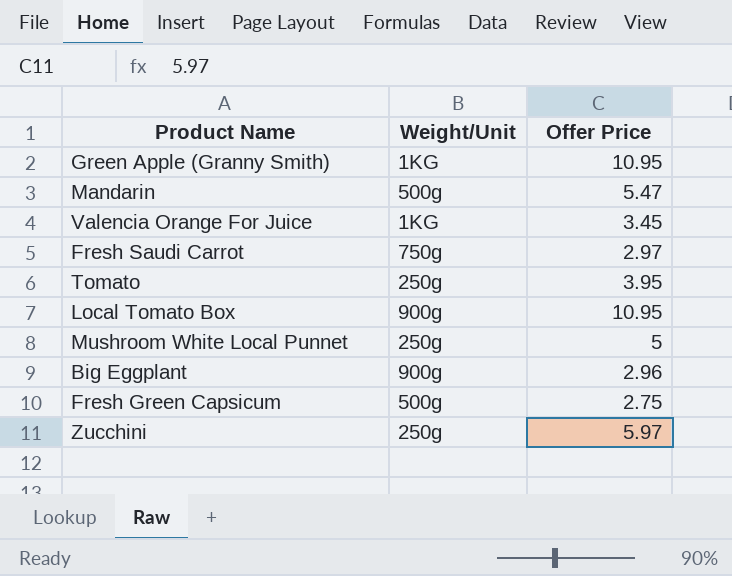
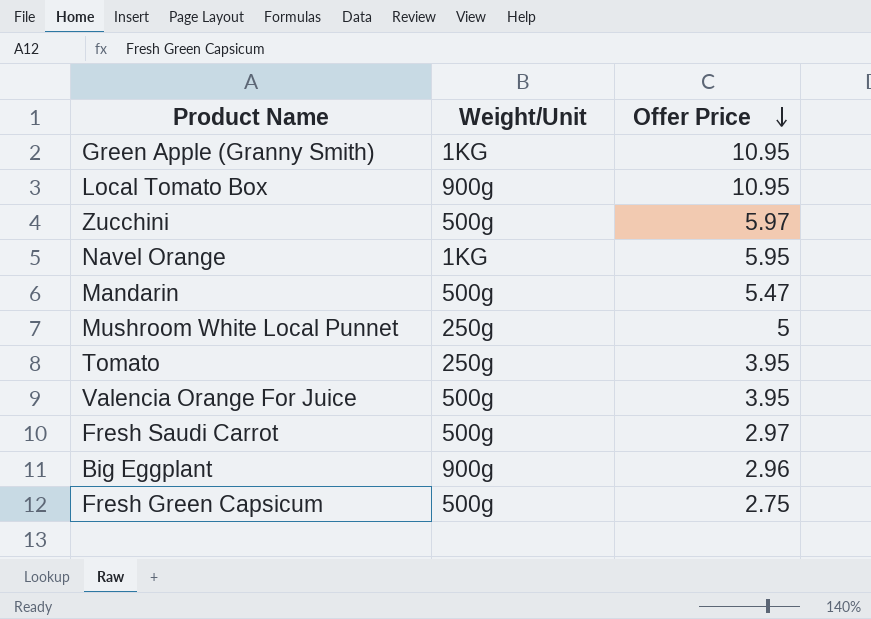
row order: none -> Offer Price descending
Zucchini | Weight/Unit: 250g -> 500g
row Navel Orange: none -> 1KG | 5.95
Valencia Orange For Juice | Weight/Unit: 1KG -> 500g
Valencia Orange For Juice | Offer Price: 3.45 -> 3.95
Fresh Saudi Carrot | Weight/Unit: 750g -> 500g

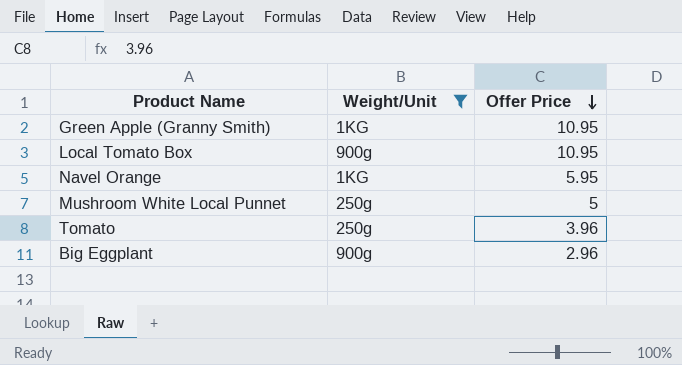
filter: none -> Weight/Unit != 500g
Tomato | Offer Price: 3.95 -> 3.96

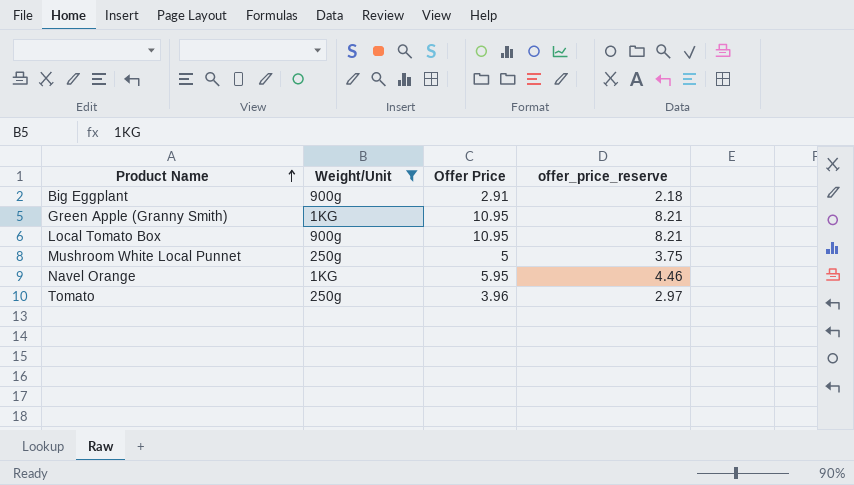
row order: Offer Price descending -> Product Name ascending
column offer_price_reserve | formula: none -> [Offer Price] * 0.75
Big Eggplant | Offer Price: 2.96 -> 2.91

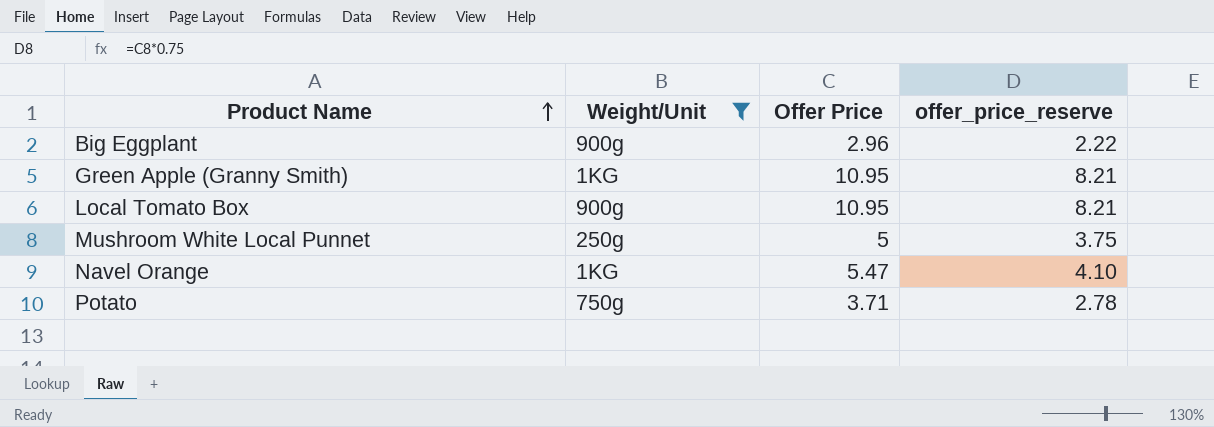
row Tomato: 250g | 3.96 | 2.97 -> none
Big Eggplant | Offer Price: 2.91 -> 2.96
Big Eggplant | offer_price_reserve: 2.18 -> 2.22
Navel Orange | Offer Price: 5.95 -> 5.47
Navel Orange | offer_price_reserve: 4.46 -> 4.10
row Potato: none -> 750g | 3.71 | 2.78

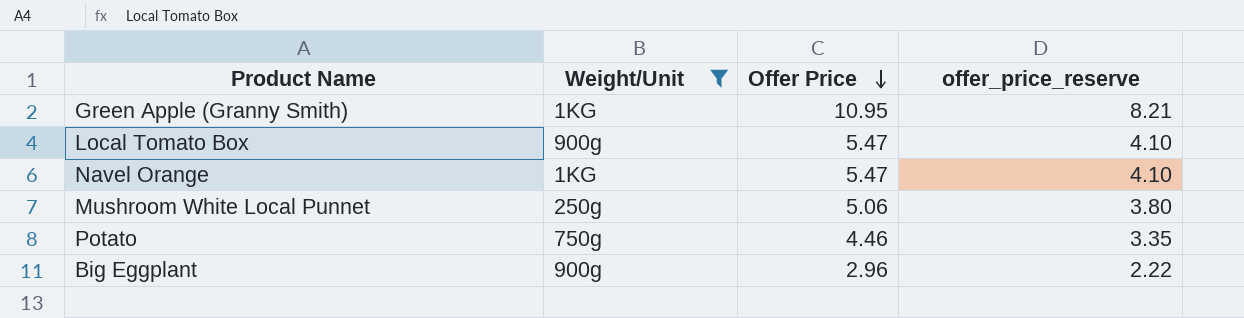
row order: Product Name ascending -> Offer Price descending
Local Tomato Box | Offer Price: 10.95 -> 5.47
Local Tomato Box | offer_price_reserve: 8.21 -> 4.10
Mushroom White Local Punnet | Offer Price: 5 -> 5.06
Mushroom White Local Punnet | offer_price_reserve: 3.75 -> 3.80
Potato | Offer Price: 3.71 -> 4.46
Potato | offer_price_reserve: 2.78 -> 3.35

